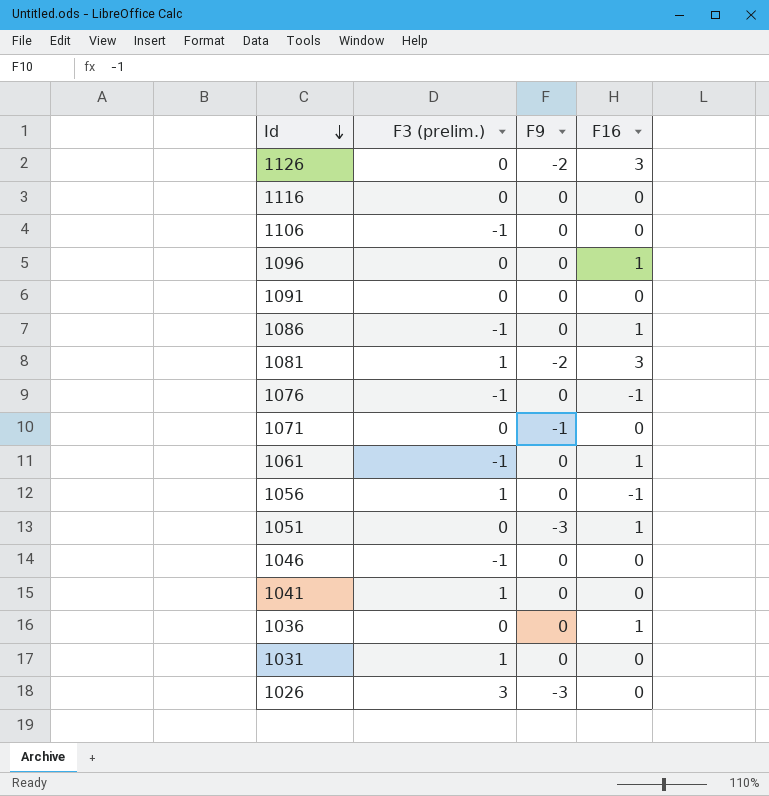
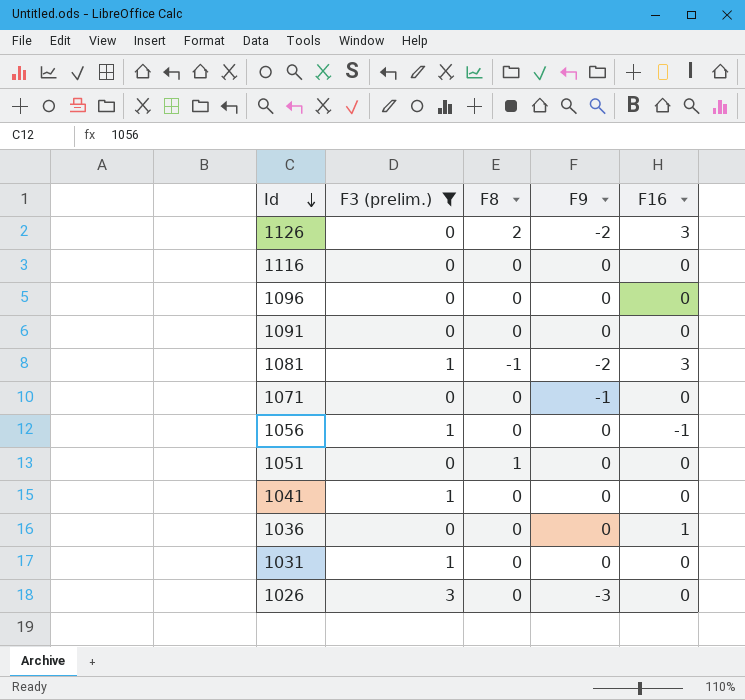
filter: none -> F3 (prelim.) != -1
column F8 | position: none -> 3
1096 | F16: 1 -> 0
1051 | F9: -3 -> 0
1051 | F16: 1 -> 0

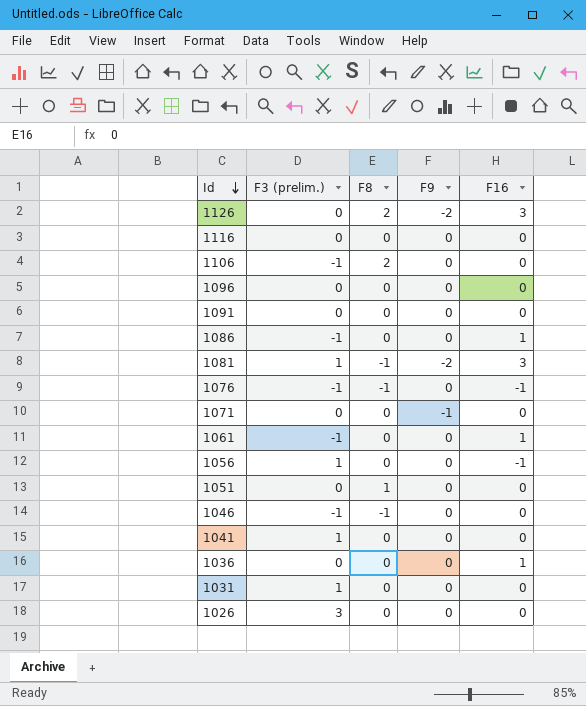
filter: F3 (prelim.) != -1 -> none
1026 | F9: -3 -> 0

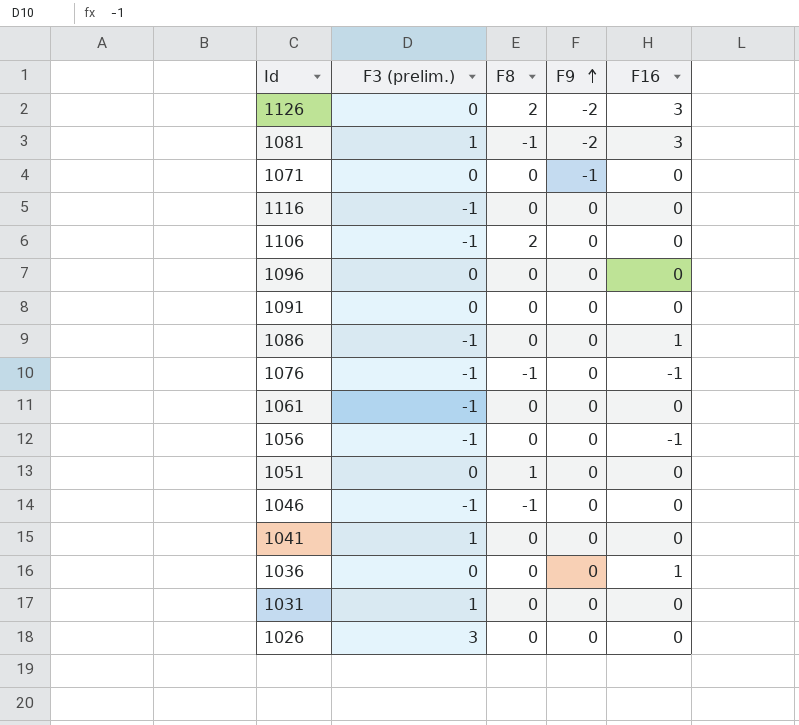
row order: Id descending -> F9 ascending
1116 | F3 (prelim.): 0 -> -1
1061 | F16: 1 -> 0
1056 | F3 (prelim.): 1 -> -1

